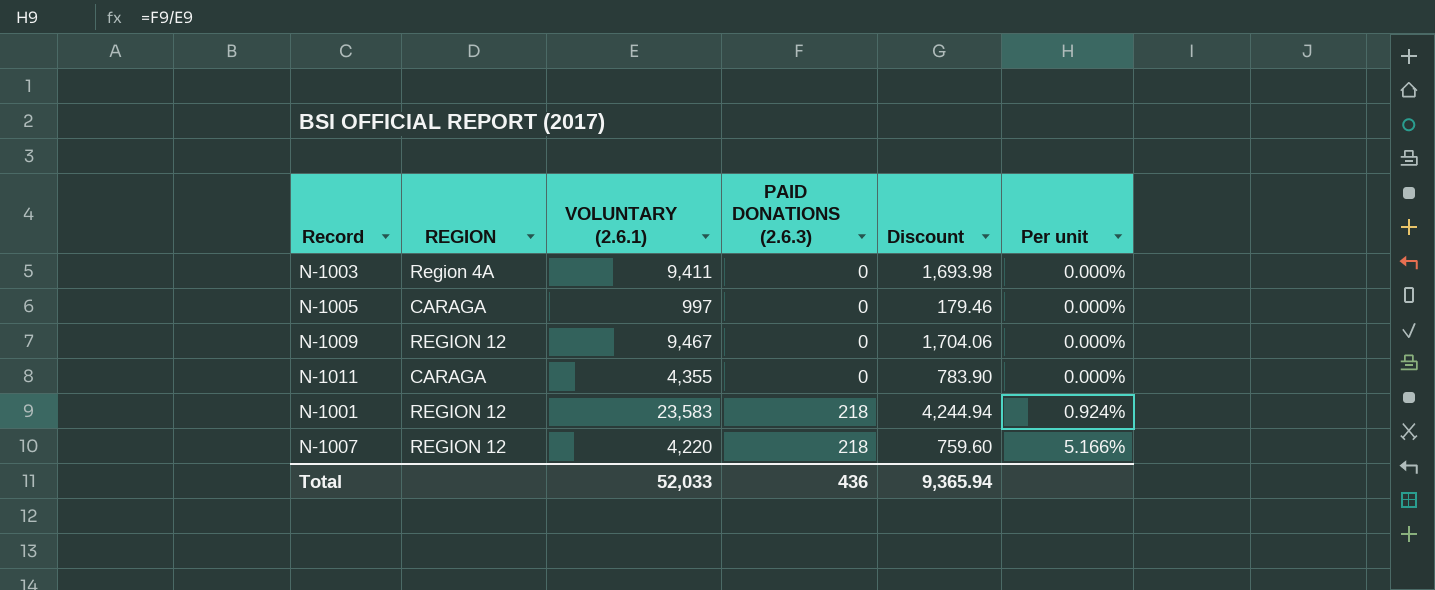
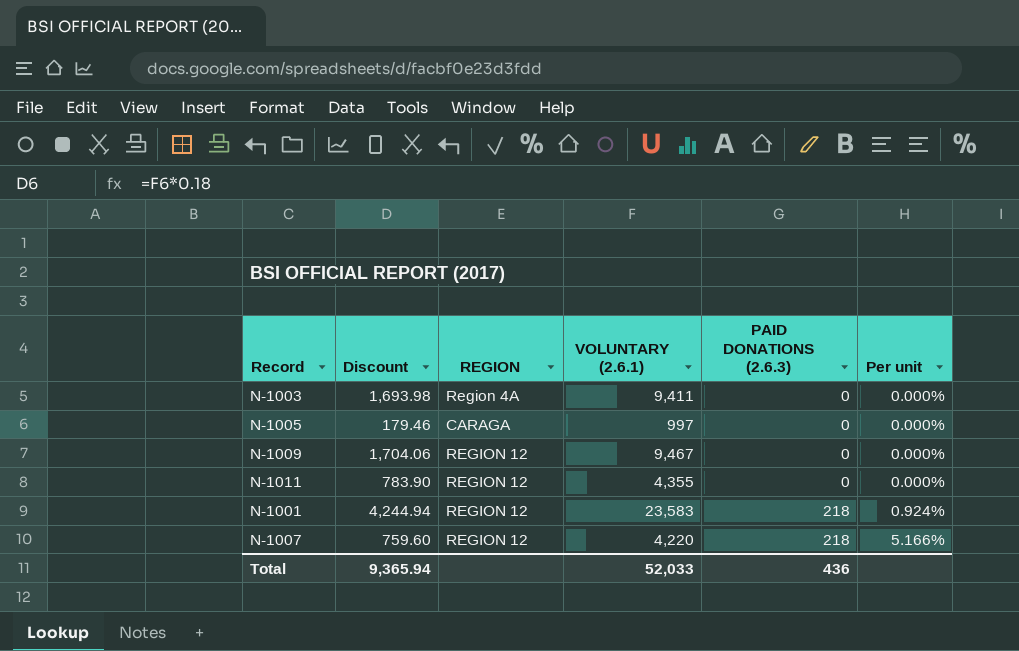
column Discount | position: 5 -> 2
N-1011 | REGION: CARAGA -> REGION 12

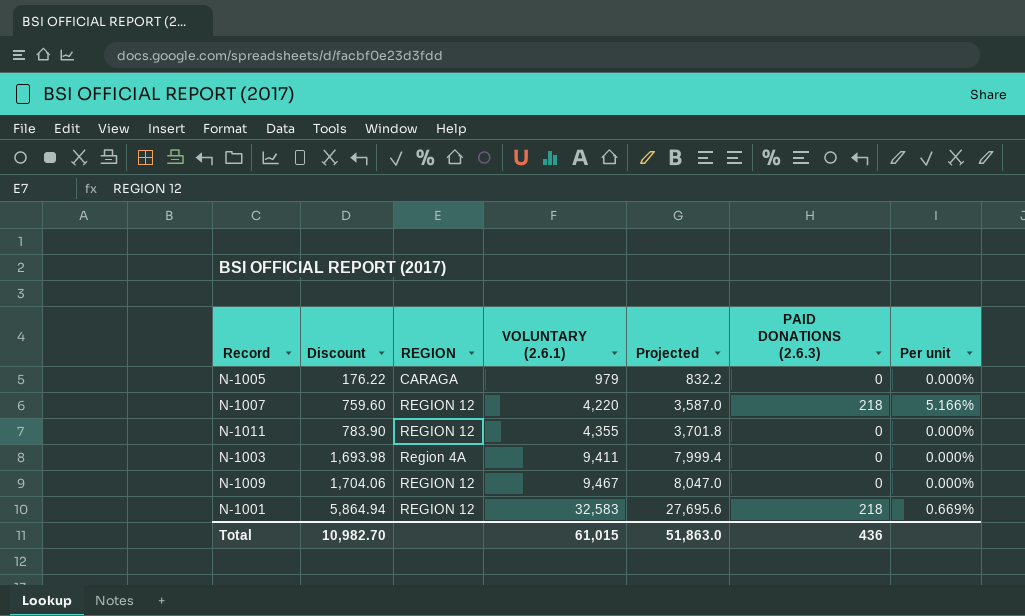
row order: PAID DONATIONS (2.6.3) ascending -> Discount ascending
column Projected | formula: none -> [VOLUNTARY (2.6.1)] * 0.85
N-1005 | Discount: 179.46 -> 176.22
N-1005 | VOLUNTARY (2.6.1): 997 -> 979
N-1001 | Discount: 4,244.94 -> 5,864.94
N-1001 | VOLUNTARY (2.6.1): 23,583 -> 32,583
N-1001 | Per unit: 0.924% -> 0.669%
Total | Discount: 9,365.94 -> 10,982.70
Total | VOLUNTARY (2.6.1): 52,033 -> 61,015

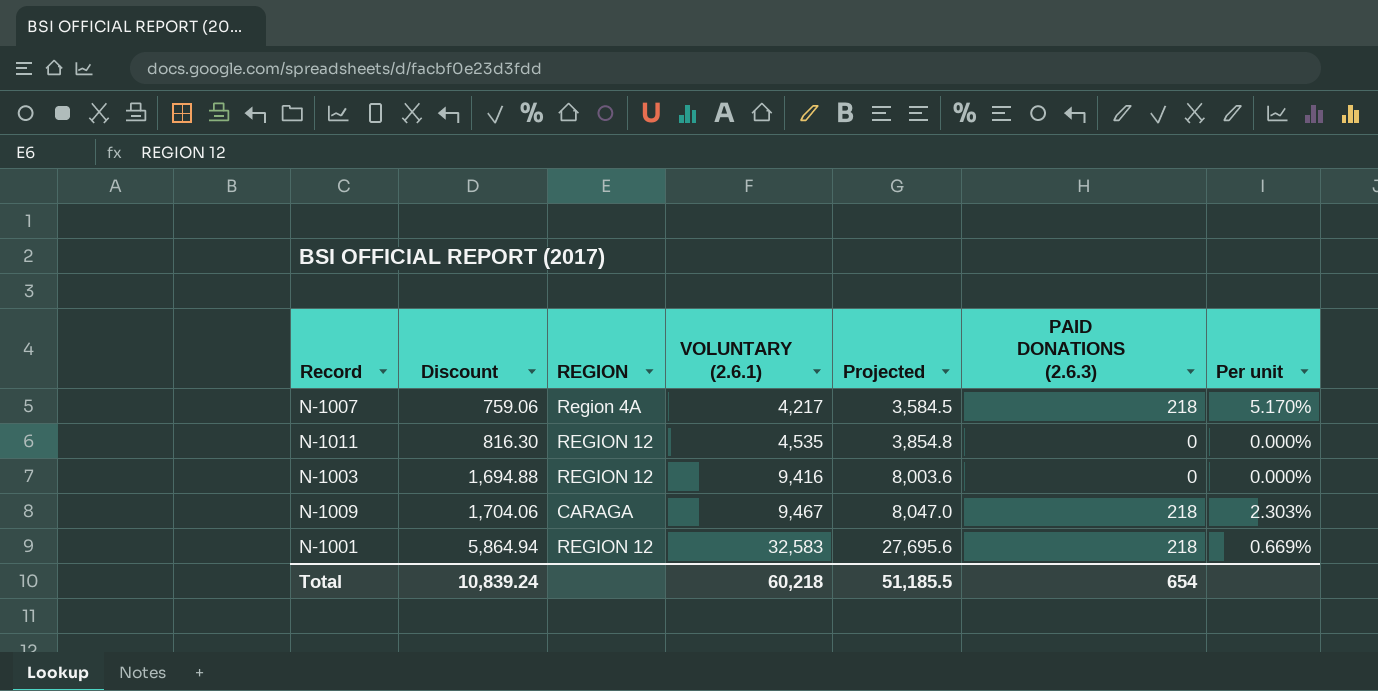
row N-1005: 176.22 | CARAGA | 979 | 832.2 | 0 | 0.000% -> none
N-1007 | Discount: 759.60 -> 759.06
N-1007 | REGION: REGION 12 -> Region 4A
N-1007 | VOLUNTARY (2.6.1): 4,220 -> 4,217
N-1007 | Projected: 3,587.0 -> 3,584.5
N-1007 | Per unit: 5.166% -> 5.170%
N-1011 | Discount: 783.90 -> 816.30
N-1011 | VOLUNTARY (2.6.1): 4,355 -> 4,535
N-1011 | Projected: 3,701.8 -> 3,854.8
N-1003 | Discount: 1,693.98 -> 1,694.88
N-1003 | REGION: Region 4A -> REGION 12
N-1003 | VOLUNTARY (2.6.1): 9,411 -> 9,416
N-1003 | Projected: 7,999.4 -> 8,003.6
N-1009 | REGION: REGION 12 -> CARAGA
N-1009 | PAID DONATIONS (2.6.3): 0 -> 218
N-1009 | Per unit: 0.000% -> 2.303%
Total | Discount: 10,982.70 -> 10,839.24
Total | VOLUNTARY (2.6.1): 61,015 -> 60,218
Total | Projected: 51,863.0 -> 51,185.5
Total | PAID DONATIONS (2.6.3): 436 -> 654

